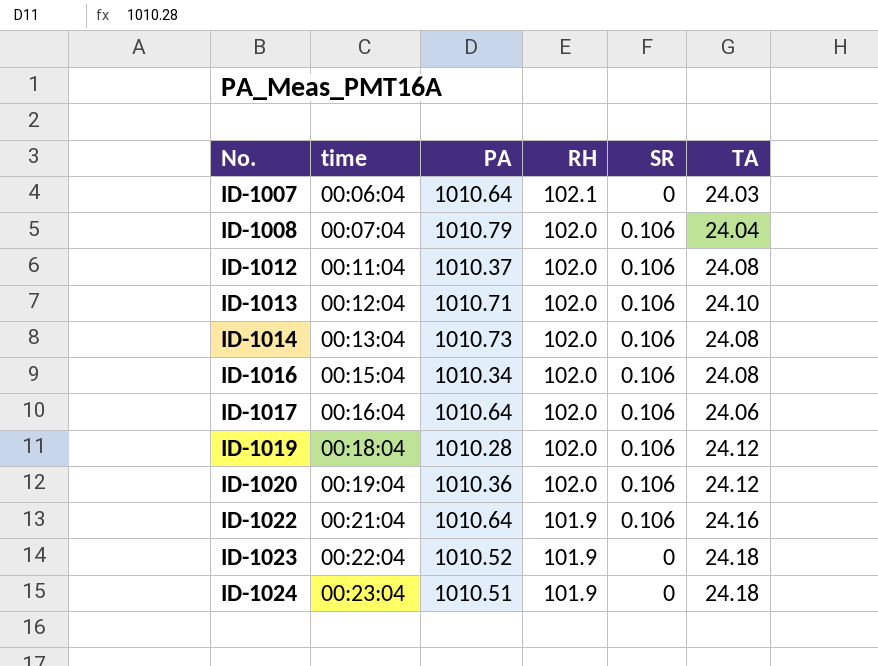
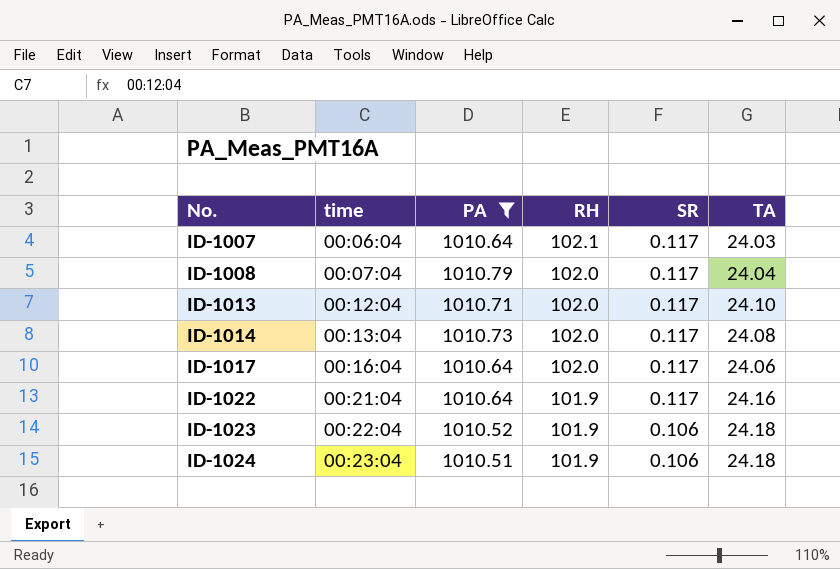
filter: none -> PA >= 1010.51
ID-1007 | SR: 0 -> 0.117
ID-1008 | SR: 0.106 -> 0.117
ID-1013 | SR: 0.106 -> 0.117
ID-1014 | SR: 0.106 -> 0.117
ID-1017 | SR: 0.106 -> 0.117
ID-1022 | SR: 0.106 -> 0.117
ID-1023 | SR: 0 -> 0.106
ID-1024 | SR: 0 -> 0.106

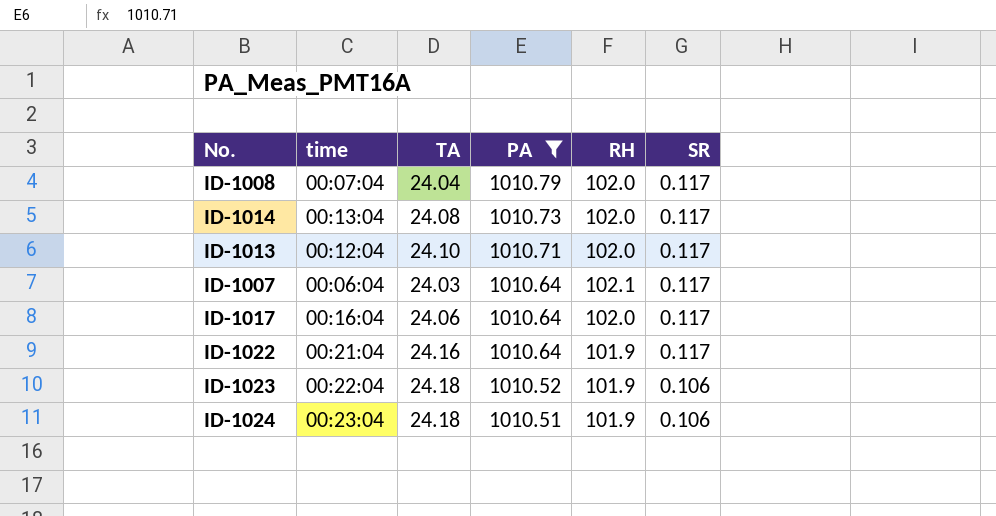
row order: No. ascending -> PA descending
column TA | position: 6 -> 3

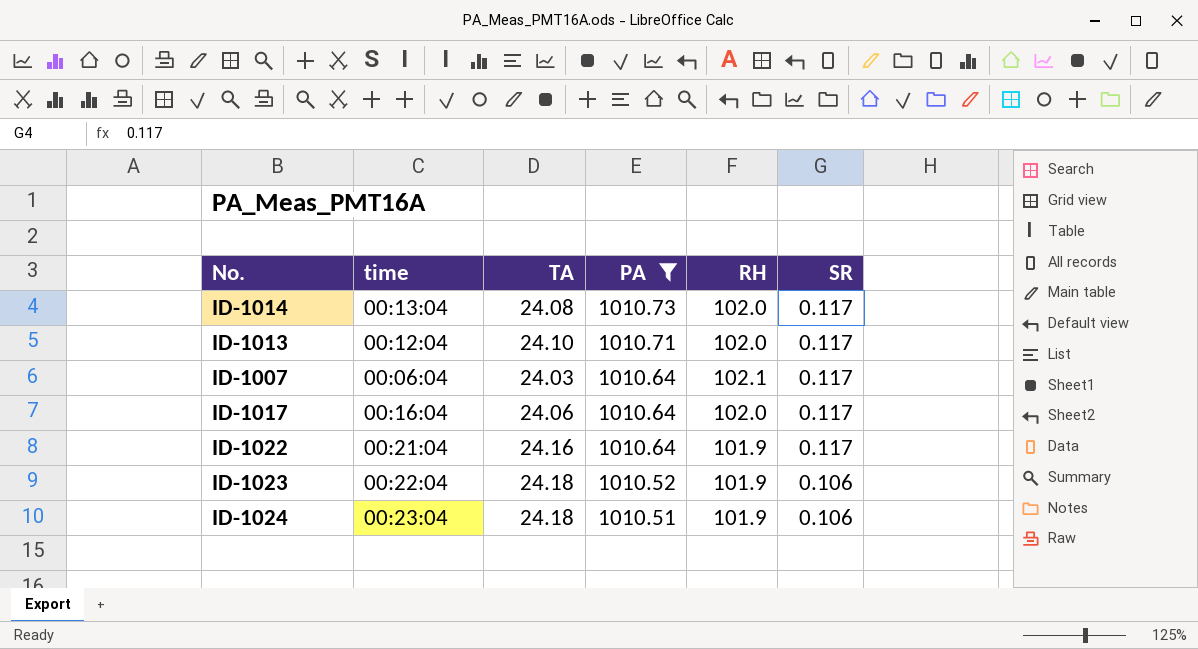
row ID-1008: 00:07:04 | 24.04 | 1010.79 | 102.0 | 0.117 -> none

